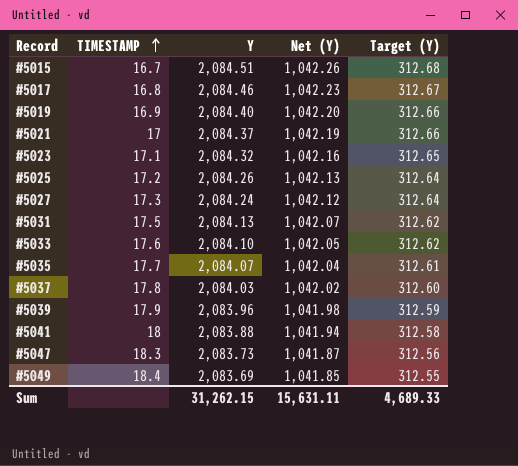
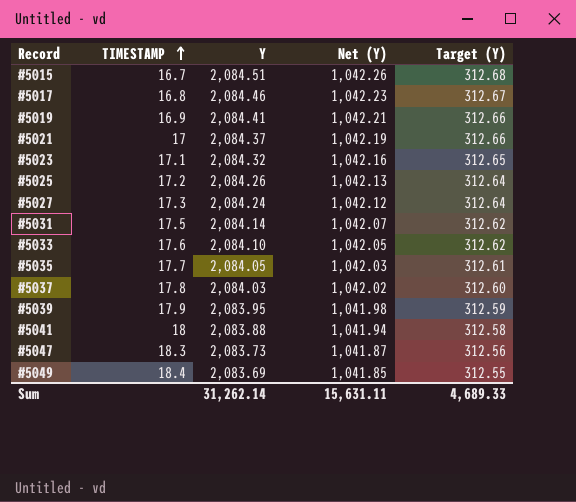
#5019 | Y: 2,084.40 -> 2,084.41
#5019 | Net (Y): 1,042.20 -> 1,042.21
#5031 | Y: 2,084.13 -> 2,084.14
#5035 | Y: 2,084.07 -> 2,084.05
#5035 | Net (Y): 1,042.04 -> 1,042.03
#5039 | Y: 2,083.96 -> 2,083.95
Sum | Y: 31,262.15 -> 31,262.14

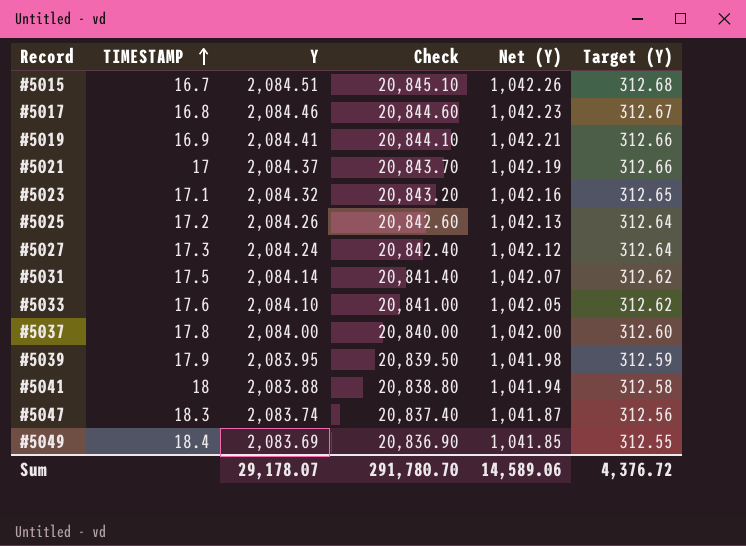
column Check | formula: none -> [Y] * 10
row #5035: 17.7 | 2,084.05 | 1,042.03 | 312.61 -> none
#5037 | Y: 2,084.03 -> 2,084.00
#5037 | Net (Y): 1,042.02 -> 1,042.00
#5047 | Y: 2,083.73 -> 2,083.74
Sum | Y: 31,262.14 -> 29,178.07
Sum | Net (Y): 15,631.11 -> 14,589.06
Sum | Target (Y): 4,689.33 -> 4,376.72

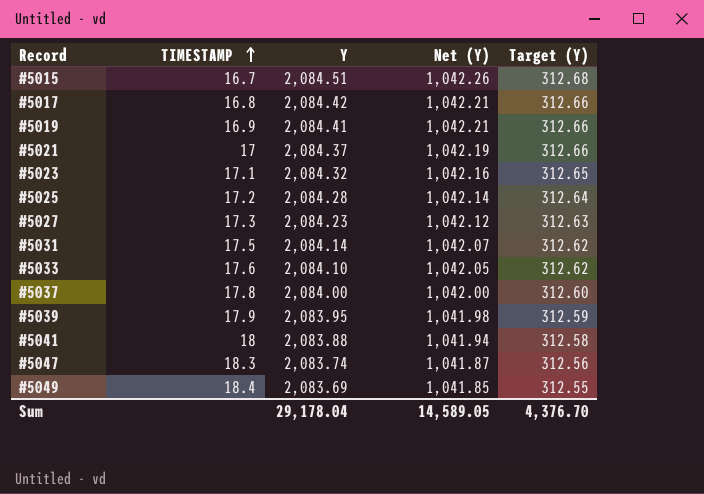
column Check | formula: [Y] * 10 -> none
#5017 | Y: 2,084.46 -> 2,084.42
#5017 | Net (Y): 1,042.23 -> 1,042.21
#5017 | Target (Y): 312.67 -> 312.66
#5025 | Y: 2,084.26 -> 2,084.28
#5025 | Net (Y): 1,042.13 -> 1,042.14
#5027 | Y: 2,084.24 -> 2,084.23
#5027 | Target (Y): 312.64 -> 312.63
Sum | Y: 29,178.07 -> 29,178.04
Sum | Net (Y): 14,589.06 -> 14,589.05
Sum | Target (Y): 4,376.72 -> 4,376.70

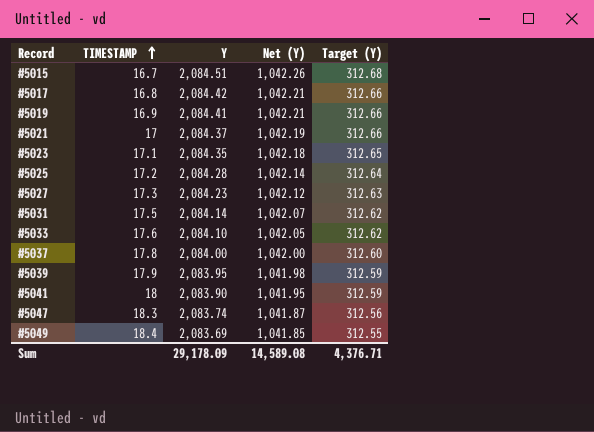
#5023 | Y: 2,084.32 -> 2,084.35
#5023 | Net (Y): 1,042.16 -> 1,042.18
#5041 | Y: 2,083.88 -> 2,083.90
#5041 | Net (Y): 1,041.94 -> 1,041.95
#5041 | Target (Y): 312.58 -> 312.59
Sum | Y: 29,178.04 -> 29,178.09
Sum | Net (Y): 14,589.05 -> 14,589.08
Sum | Target (Y): 4,376.70 -> 4,376.71

